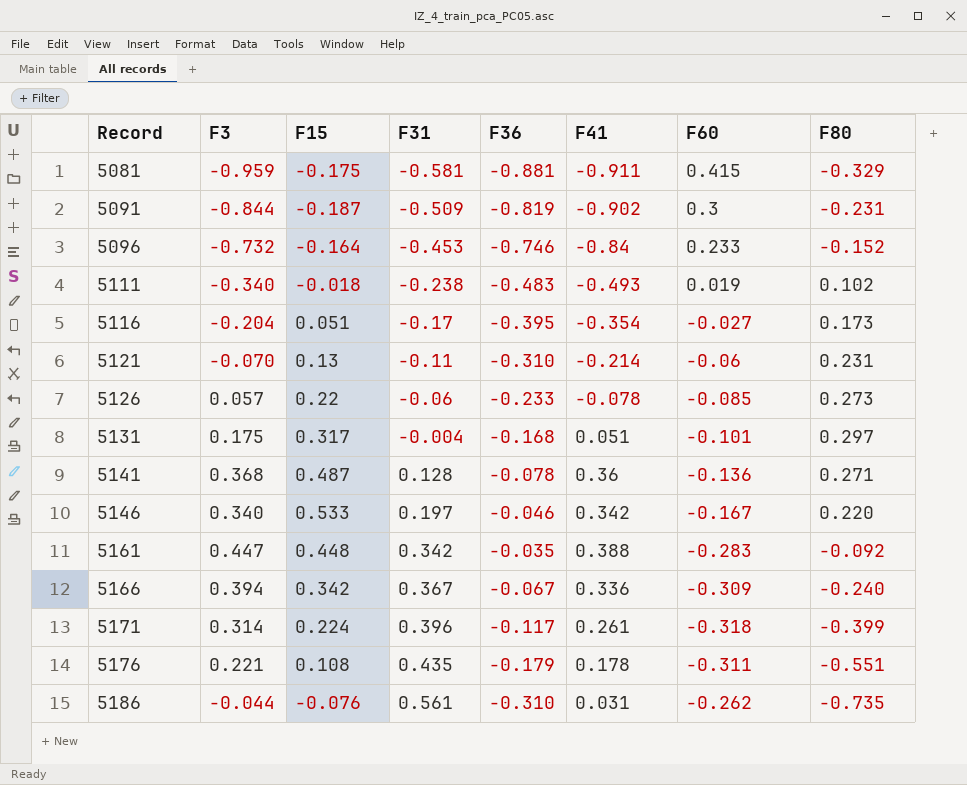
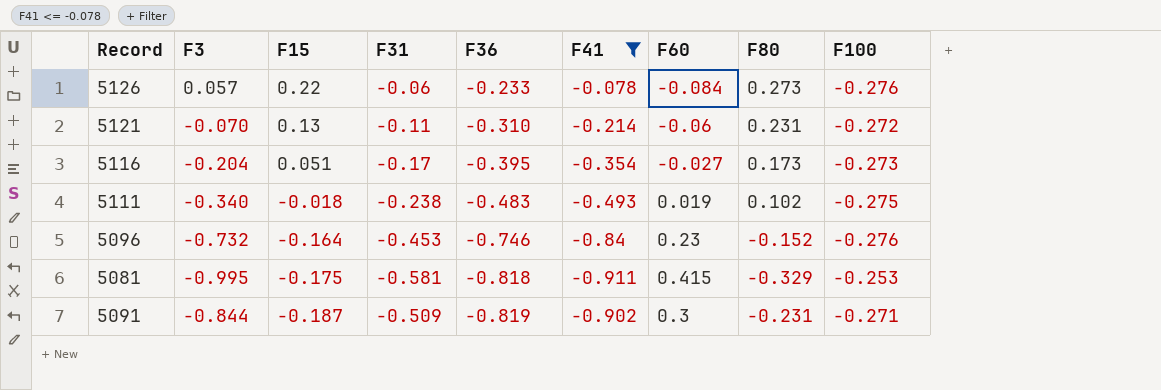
filter: none -> F41 <= -0.078
row order: Record ascending -> F15 descending
column F100 | position: none -> 9
5126 | F60: -0.085 -> -0.084
5096 | F60: 0.233 -> 0.23
5081 | F3: -0.959 -> -0.995
5081 | F36: -0.881 -> -0.818

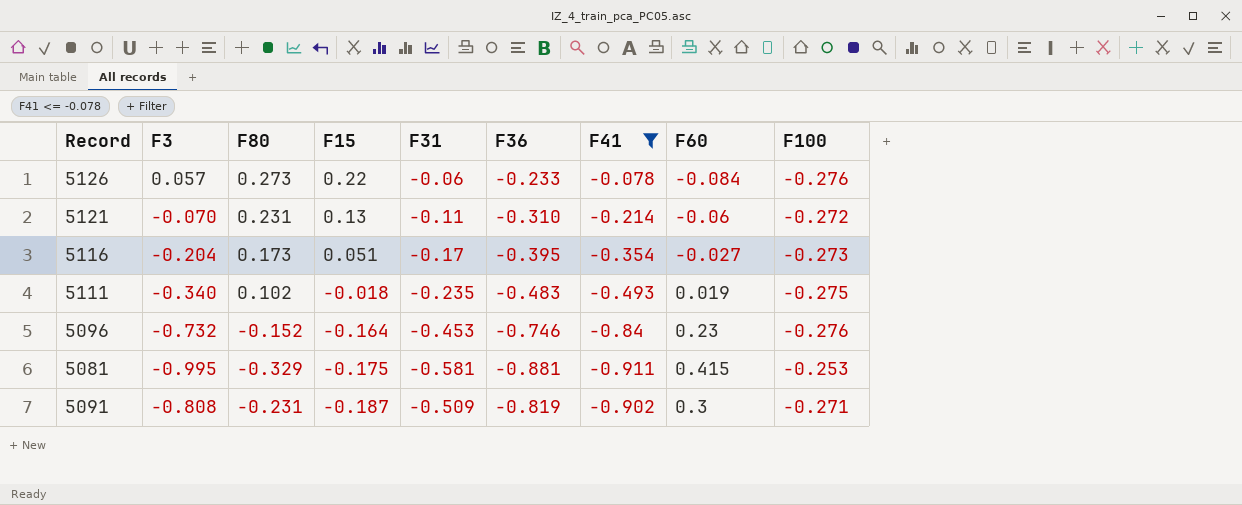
column F80 | position: 8 -> 3
5111 | F31: -0.238 -> -0.235
5081 | F36: -0.818 -> -0.881
5091 | F3: -0.844 -> -0.808

